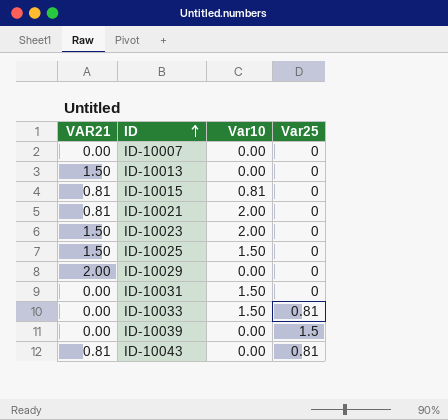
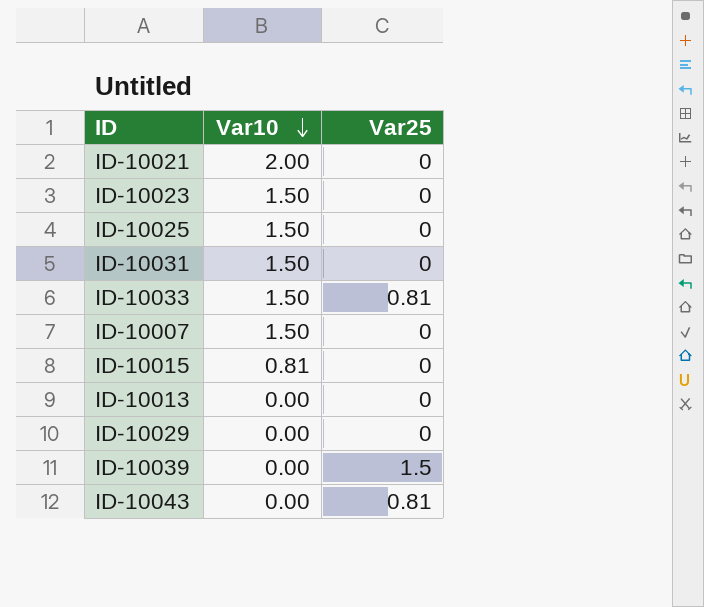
row order: ID ascending -> Var10 descending
column VAR21 | position: 1 -> none
ID-10023 | Var10: 2.00 -> 1.50
ID-10007 | Var10: 0.00 -> 1.50

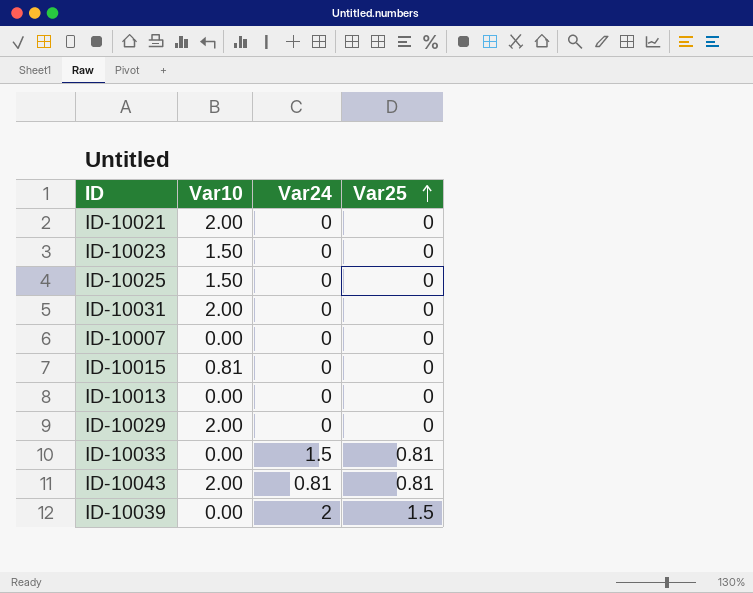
row order: Var10 descending -> Var25 ascending
column Var24 | position: none -> 3
ID-10031 | Var10: 1.50 -> 2.00
ID-10007 | Var10: 1.50 -> 0.00
ID-10029 | Var10: 0.00 -> 2.00
ID-10033 | Var10: 1.50 -> 0.00
ID-10043 | Var10: 0.00 -> 2.00

